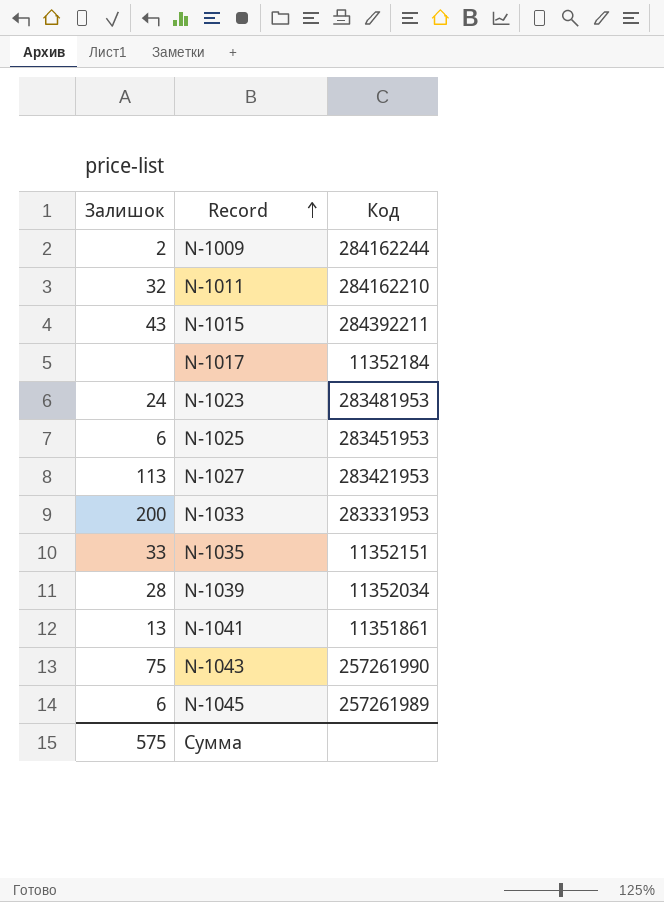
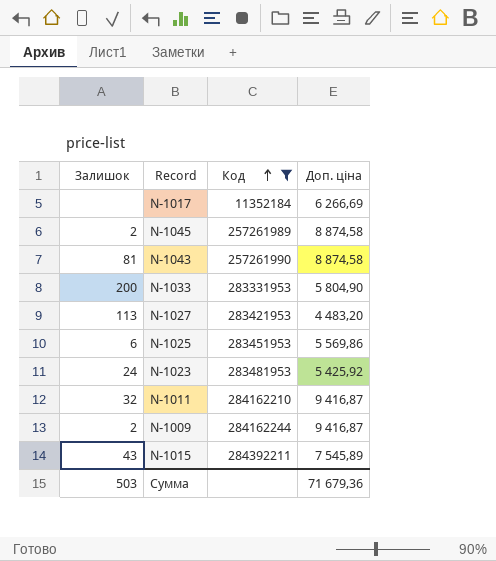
filter: none -> Код >= 11352184
row order: Record ascending -> Код ascending
column Доп. ціна | position: none -> 4
N-1045 | Залишок: 6 -> 2
N-1043 | Залишок: 75 -> 81
Сумма | Залишок: 575 -> 503

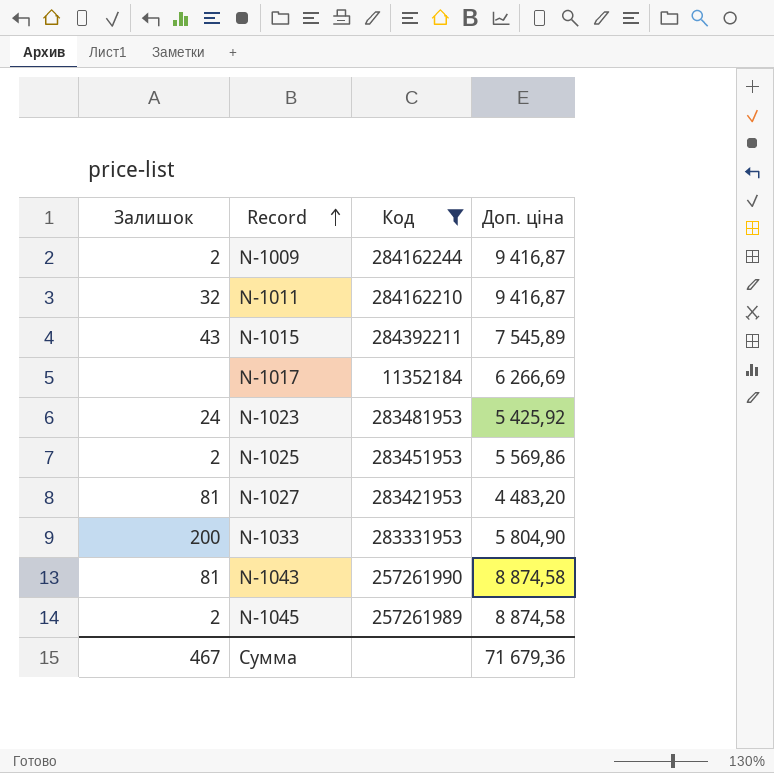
row order: Код ascending -> Record ascending
N-1025 | Залишок: 6 -> 2
N-1027 | Залишок: 113 -> 81
Сумма | Залишок: 503 -> 467

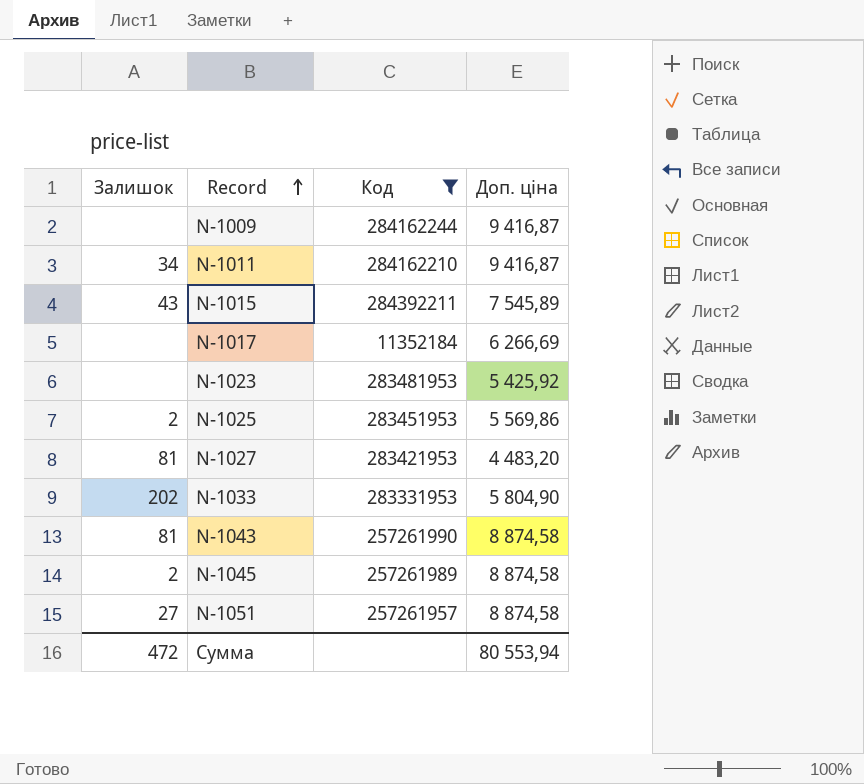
N-1009 | Залишок: 2 -> none
N-1011 | Залишок: 32 -> 34
N-1023 | Залишок: 24 -> none
N-1033 | Залишок: 200 -> 202
row N-1051: none -> 27 | 257261957 | 8 874,58
Сумма | Залишок: 467 -> 472
Сумма | Доп. ціна: 71 679,36 -> 80 553,94

